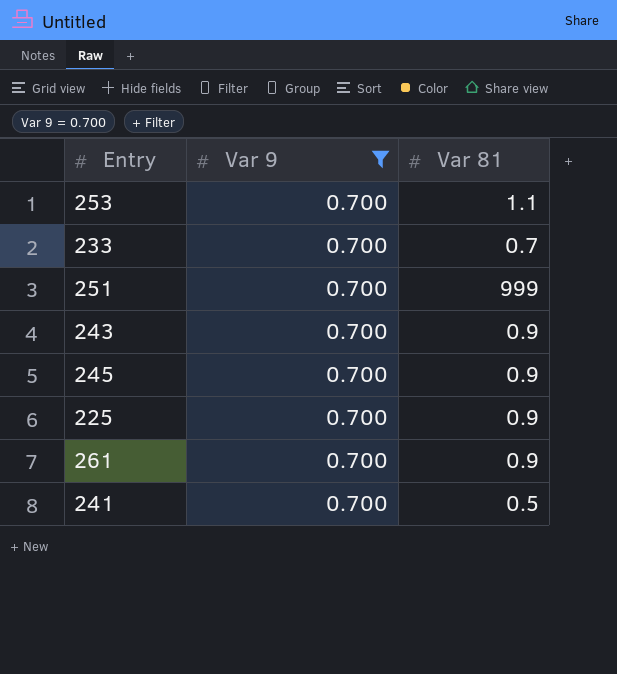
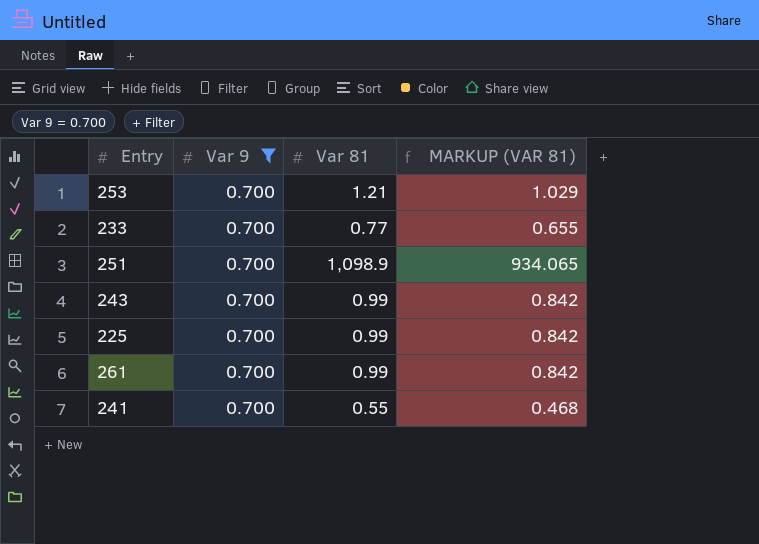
column MARKUP (VAR 81) | formula: none -> [Var 81] * 0.85
row 245: 0.700 | 0.9 -> none
253 | Var 81: 1.1 -> 1.21
233 | Var 81: 0.7 -> 0.77
251 | Var 81: 999 -> 1,098.9
243 | Var 81: 0.9 -> 0.99
225 | Var 81: 0.9 -> 0.99
261 | Var 81: 0.9 -> 0.99
241 | Var 81: 0.5 -> 0.55

